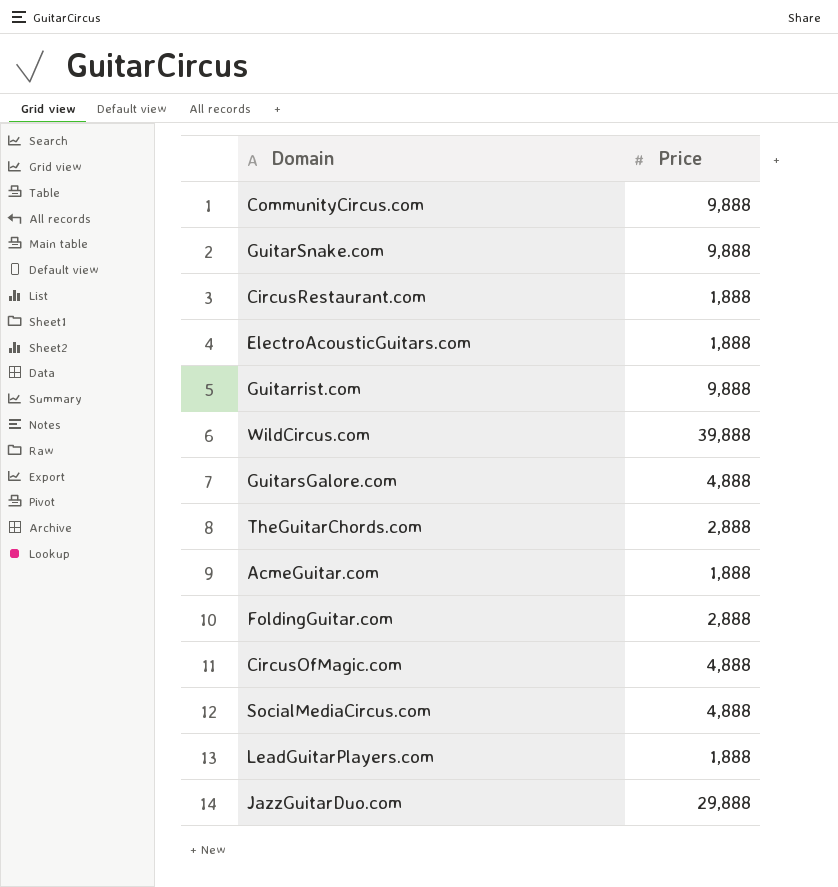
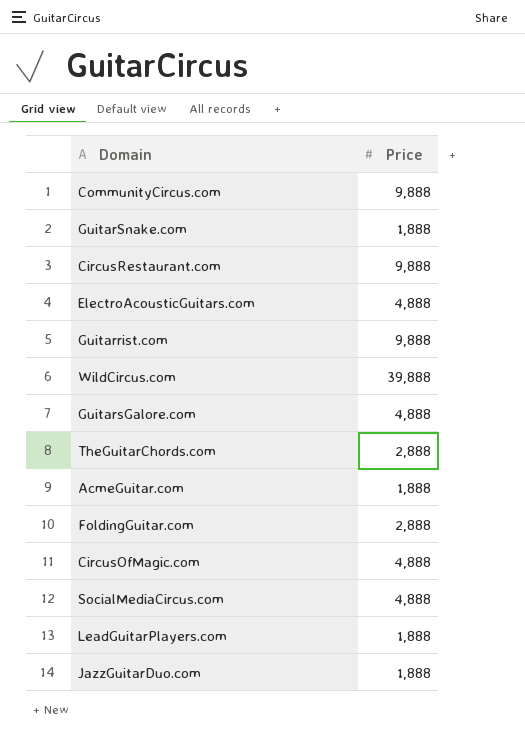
GuitarSnake.com | Price: 9,888 -> 1,888
CircusRestaurant.com | Price: 1,888 -> 9,888
ElectroAcousticGuitars.com | Price: 1,888 -> 4,888
JazzGuitarDuo.com | Price: 29,888 -> 1,888

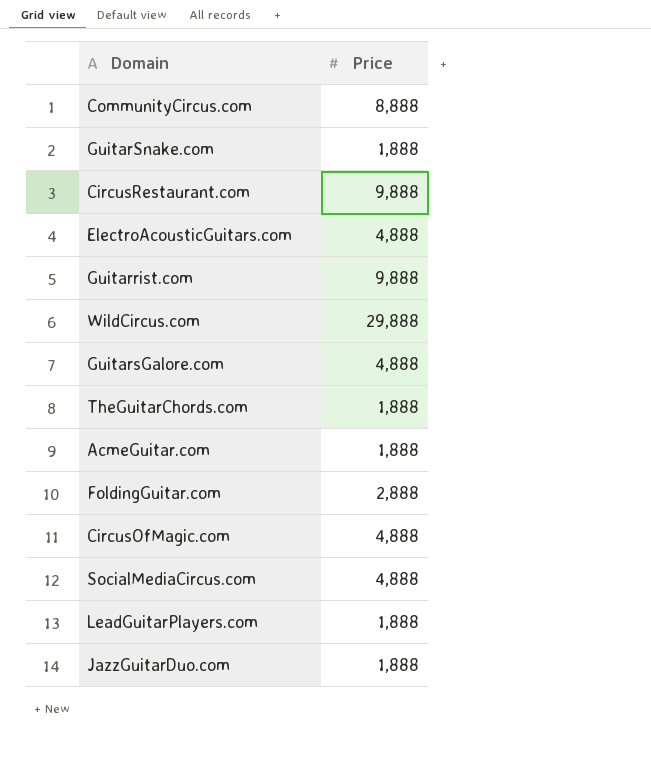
CommunityCircus.com | Price: 9,888 -> 8,888
WildCircus.com | Price: 39,888 -> 29,888
TheGuitarChords.com | Price: 2,888 -> 1,888

